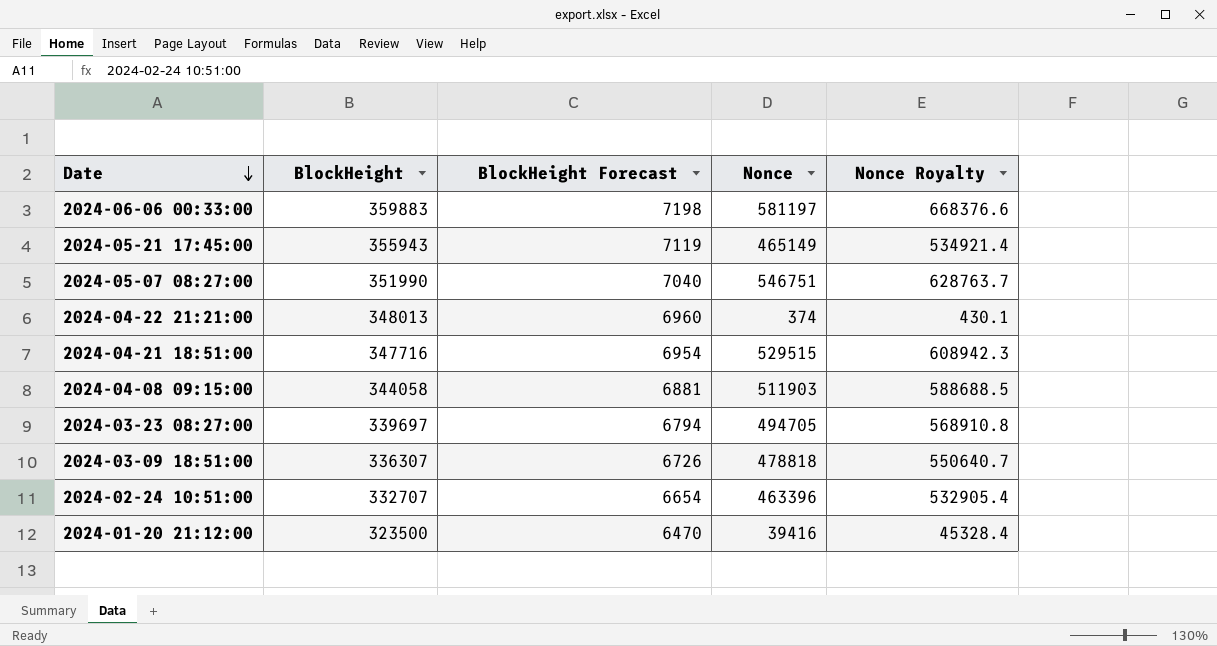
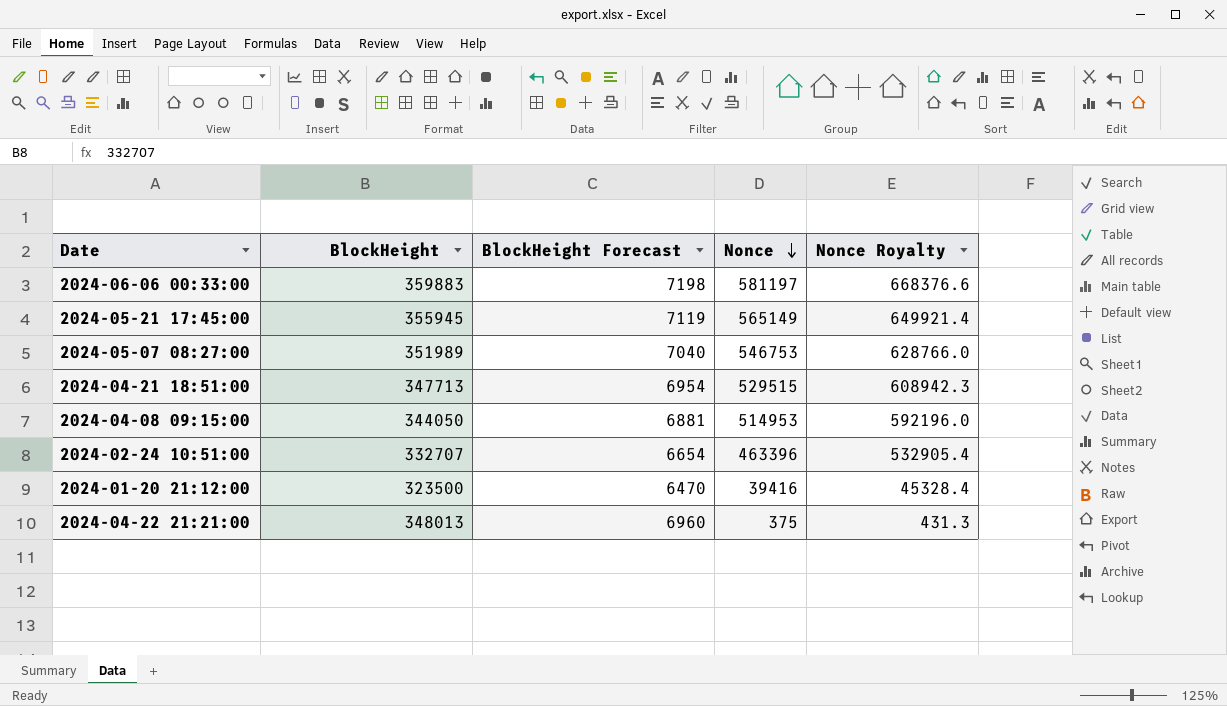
row order: Date descending -> Nonce descending
row 2024-03-23 08:27:00: 339697 | 6794 | 494705 | 568910.8 -> none
row 2024-03-09 18:51:00: 336307 | 6726 | 478818 | 550640.7 -> none
2024-05-21 17:45:00 | BlockHeight: 355943 -> 355945
2024-05-21 17:45:00 | Nonce: 465149 -> 565149
2024-05-21 17:45:00 | Nonce Royalty: 534921.4 -> 649921.4
2024-05-07 08:27:00 | BlockHeight: 351990 -> 351989
2024-05-07 08:27:00 | Nonce: 546751 -> 546753
2024-05-07 08:27:00 | Nonce Royalty: 628763.7 -> 628766.0
2024-04-21 18:51:00 | BlockHeight: 347716 -> 347713
2024-04-08 09:15:00 | BlockHeight: 344058 -> 344050
2024-04-08 09:15:00 | Nonce: 511903 -> 514953
2024-04-08 09:15:00 | Nonce Royalty: 588688.5 -> 592196.0
2024-04-22 21:21:00 | Nonce: 374 -> 375
2024-04-22 21:21:00 | Nonce Royalty: 430.1 -> 431.3

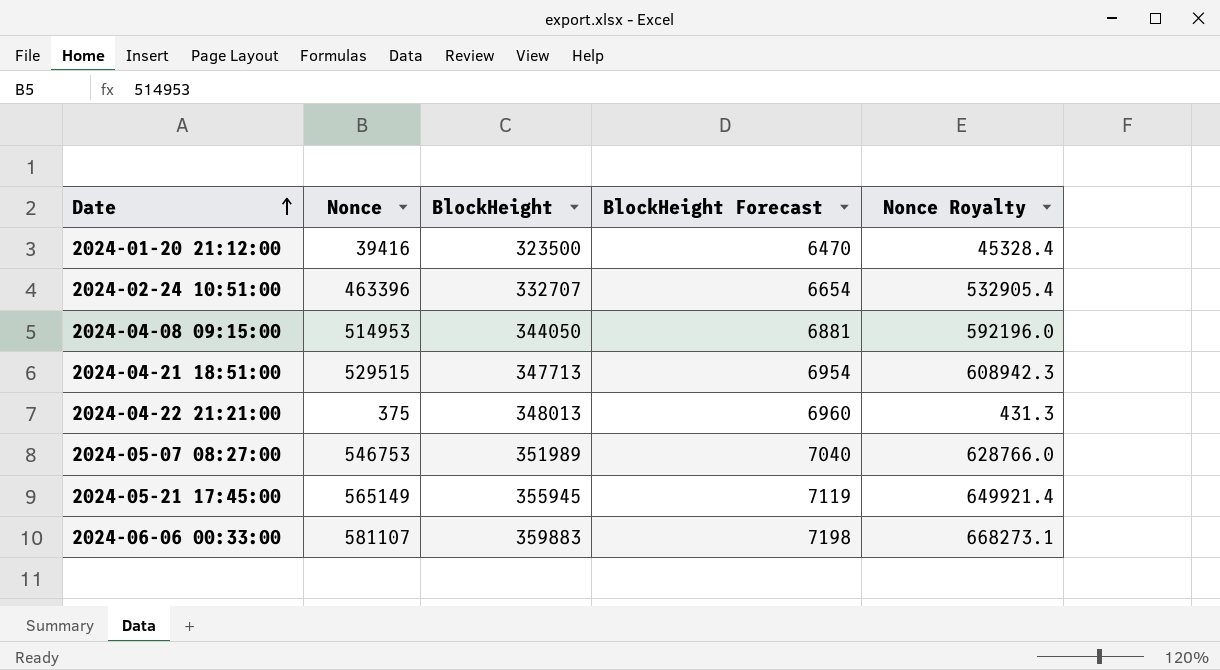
row order: Nonce descending -> Date ascending
column Nonce | position: 4 -> 2
2024-06-06 00:33:00 | Nonce: 581197 -> 581107
2024-06-06 00:33:00 | Nonce Royalty: 668376.6 -> 668273.1

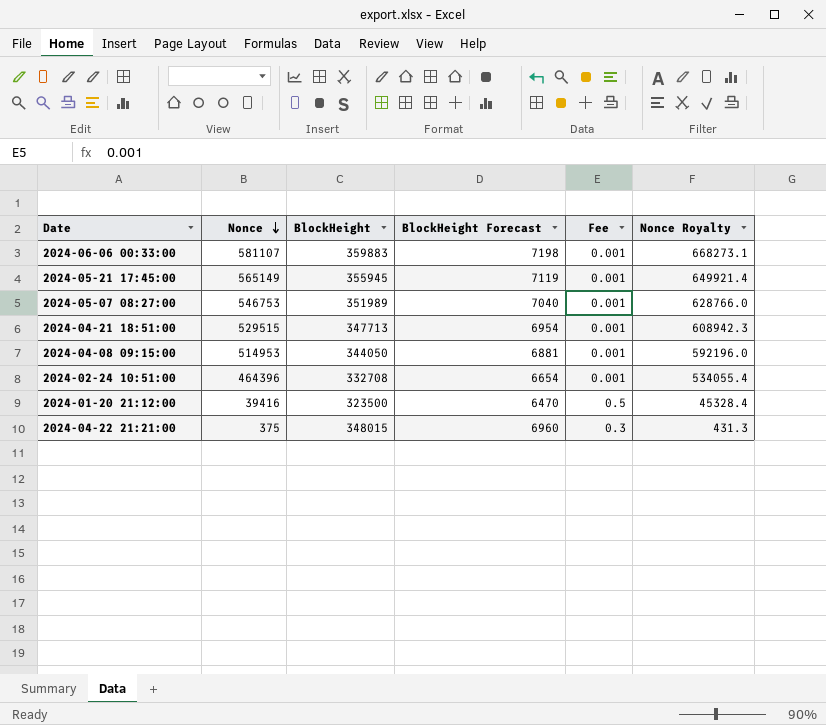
row order: Date ascending -> Nonce descending
column Fee | position: none -> 5
2024-02-24 10:51:00 | Nonce: 463396 -> 464396
2024-02-24 10:51:00 | BlockHeight: 332707 -> 332708
2024-02-24 10:51:00 | Nonce Royalty: 532905.4 -> 534055.4
2024-04-22 21:21:00 | BlockHeight: 348013 -> 348015

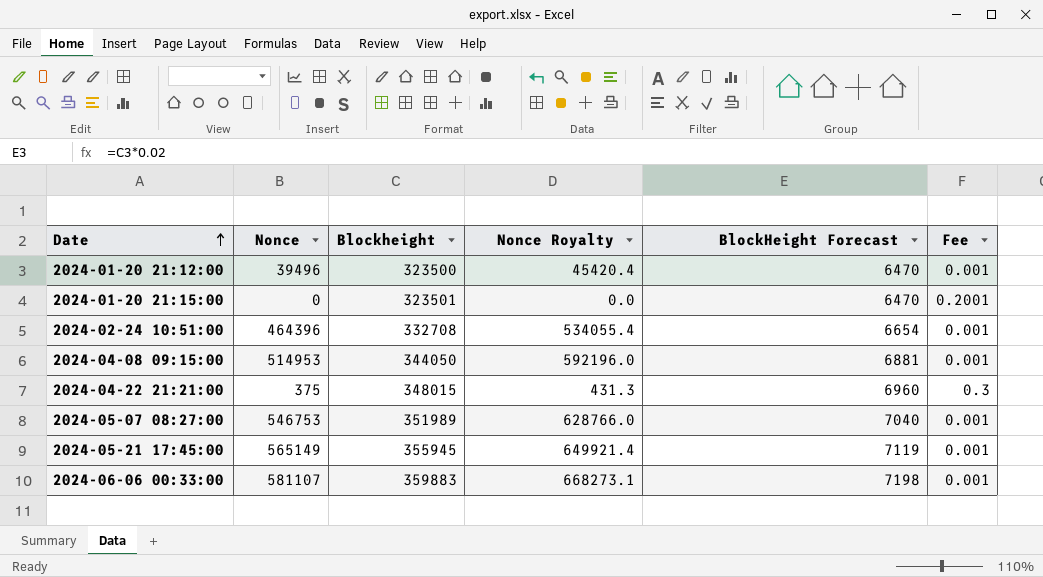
row order: Nonce descending -> Date ascending
column name: BlockHeight -> Blockheight
column Nonce Royalty | position: 6 -> 4
row 2024-04-21 18:51:00: 529515 | 347713 | 6954 | 0.001 | 608942.3 -> none
2024-01-20 21:12:00 | Nonce: 39416 -> 39496
2024-01-20 21:12:00 | Nonce Royalty: 45328.4 -> 45420.4
2024-01-20 21:12:00 | Fee: 0.5 -> 0.001
row 2024-01-20 21:15:00: none -> 0 | 323501 | 0.0 | 6470 | 0.2001

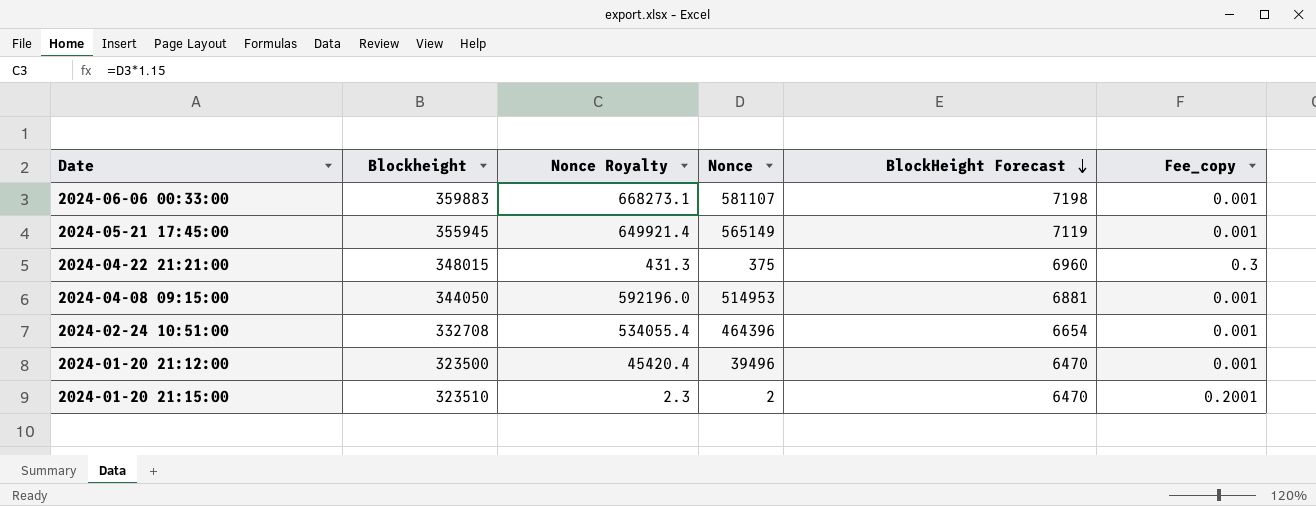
row order: Date ascending -> BlockHeight Forecast descending
column Nonce | position: 2 -> 4
column name: Fee -> Fee_copy
row 2024-05-07 08:27:00: 546753 | 351989 | 628766.0 | 7040 | 0.001 -> none
2024-01-20 21:15:00 | Blockheight: 323501 -> 323510
2024-01-20 21:15:00 | Nonce Royalty: 0.0 -> 2.3
2024-01-20 21:15:00 | Nonce: 0 -> 2

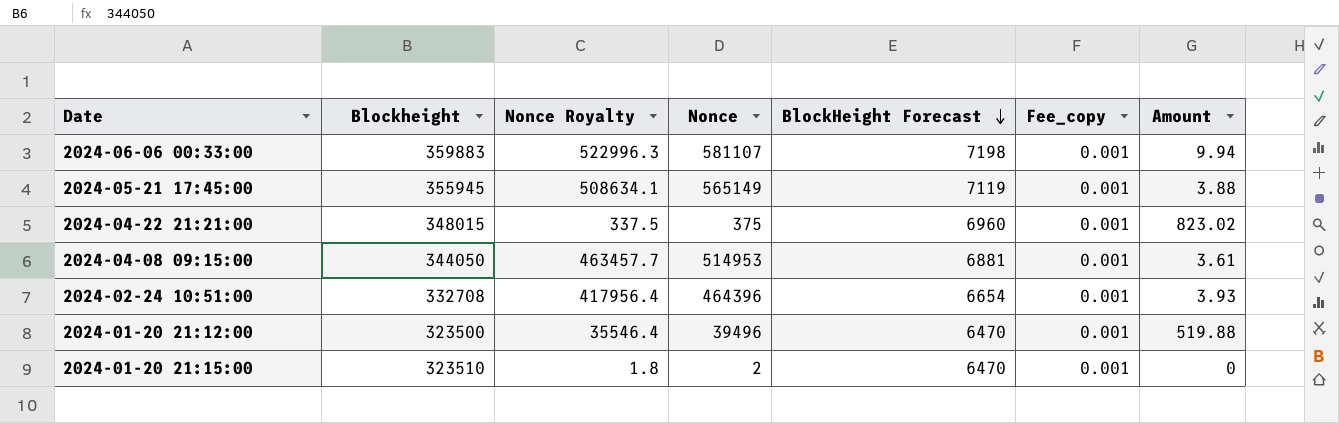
column Nonce Royalty | formula: [Nonce] * 1.15 -> [Nonce] * 0.9
column Amount | position: none -> 7
2024-04-22 21:21:00 | Fee_copy: 0.3 -> 0.001
2024-01-20 21:15:00 | Fee_copy: 0.2001 -> 0.001

